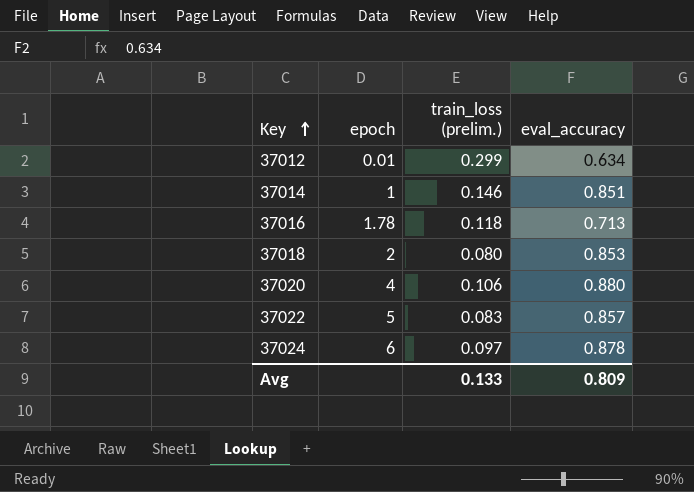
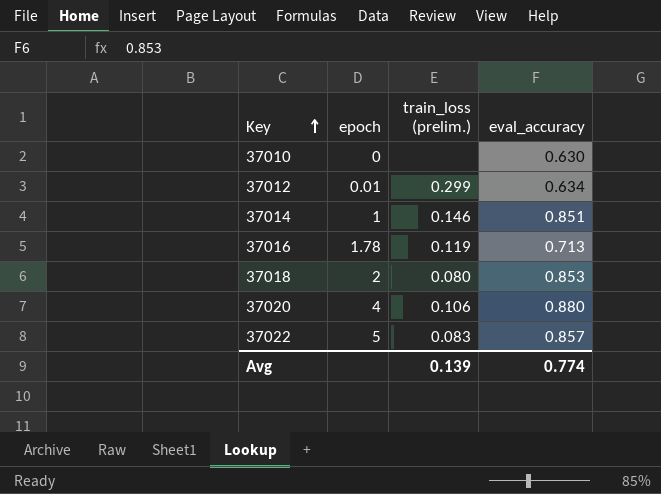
row 37024: 6 | 0.097 | 0.878 -> none
row 37010: none -> 0 | none | 0.630
37016 | train_loss (prelim.): 0.118 -> 0.119
Avg | train_loss (prelim.): 0.133 -> 0.139
Avg | eval_accuracy: 0.809 -> 0.774

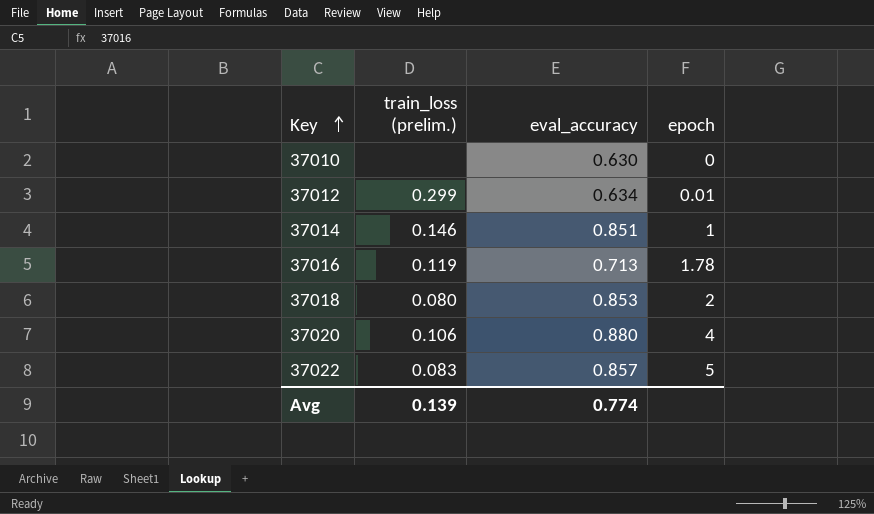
column epoch | position: 2 -> 4

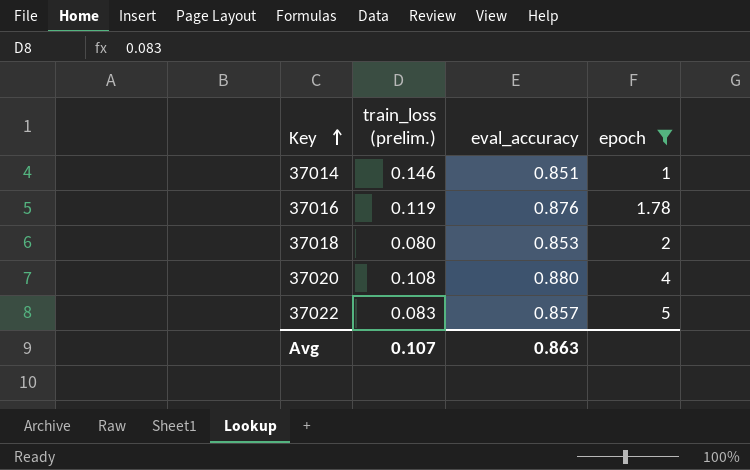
filter: none -> epoch >= 1
37016 | eval_accuracy: 0.713 -> 0.876
37020 | train_loss (prelim.): 0.106 -> 0.108
Avg | train_loss (prelim.): 0.139 -> 0.107
Avg | eval_accuracy: 0.774 -> 0.863

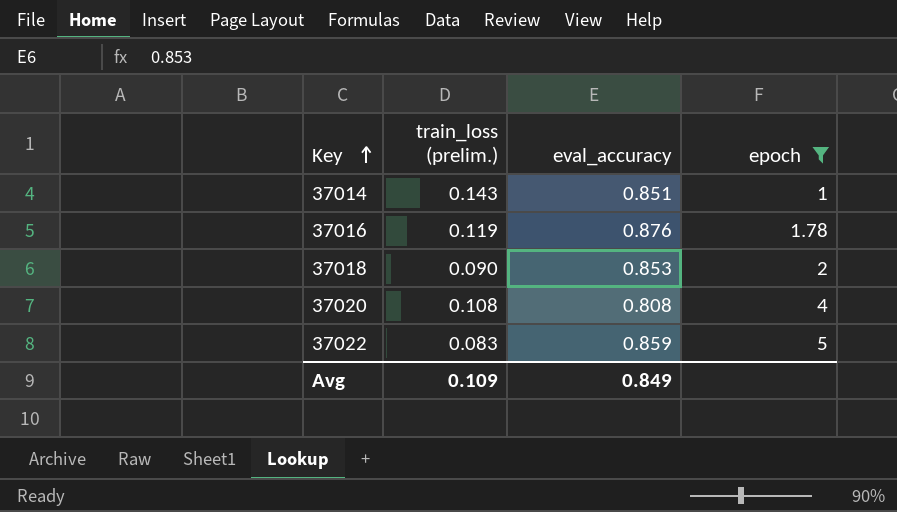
37014 | train_loss (prelim.): 0.146 -> 0.143
37018 | train_loss (prelim.): 0.080 -> 0.090
37020 | eval_accuracy: 0.880 -> 0.808
37022 | eval_accuracy: 0.857 -> 0.859
Avg | train_loss (prelim.): 0.107 -> 0.109
Avg | eval_accuracy: 0.863 -> 0.849

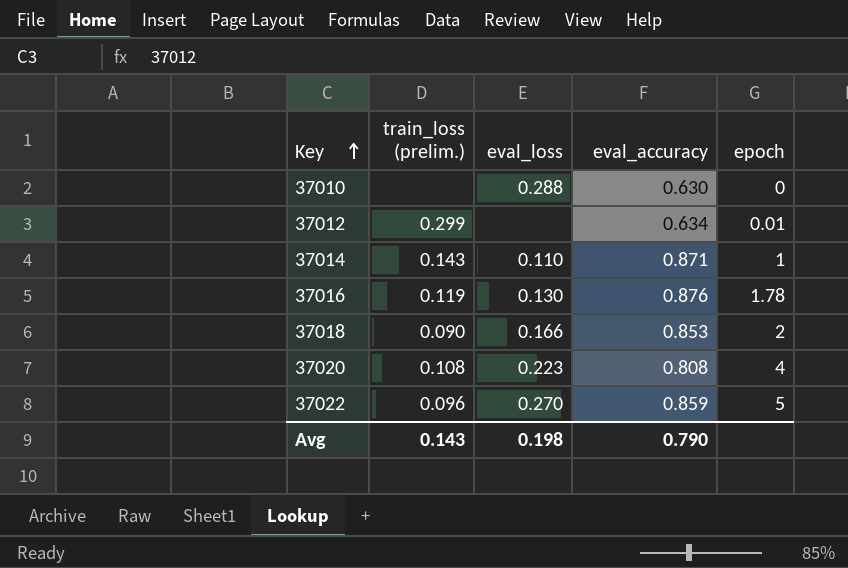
filter: epoch >= 1 -> none
column eval_loss | position: none -> 3
37014 | eval_accuracy: 0.851 -> 0.871
37022 | train_loss (prelim.): 0.083 -> 0.096
Avg | train_loss (prelim.): 0.109 -> 0.143
Avg | eval_accuracy: 0.849 -> 0.790

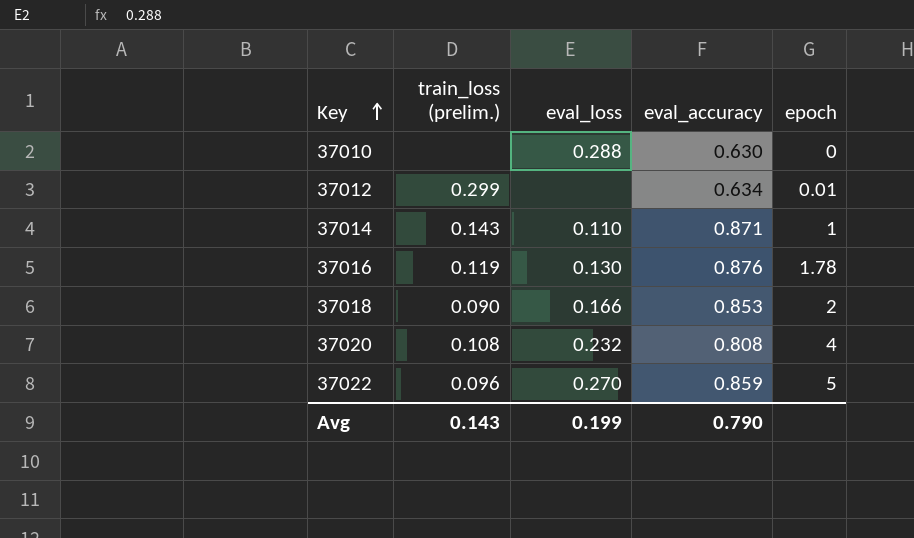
37020 | eval_loss: 0.223 -> 0.232
Avg | eval_loss: 0.198 -> 0.199

